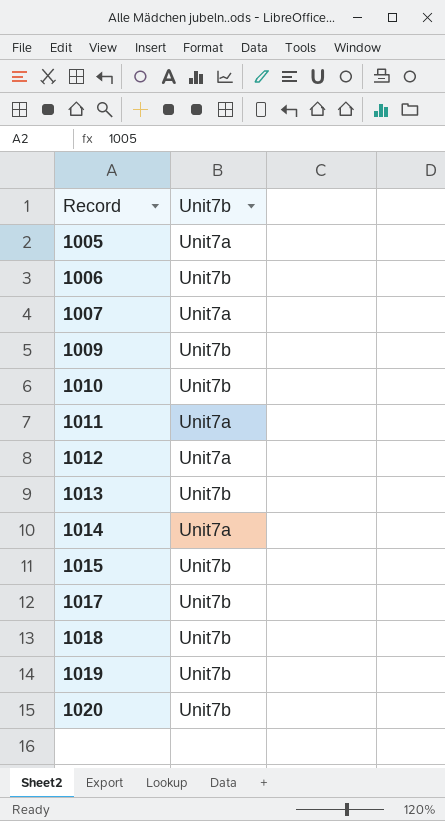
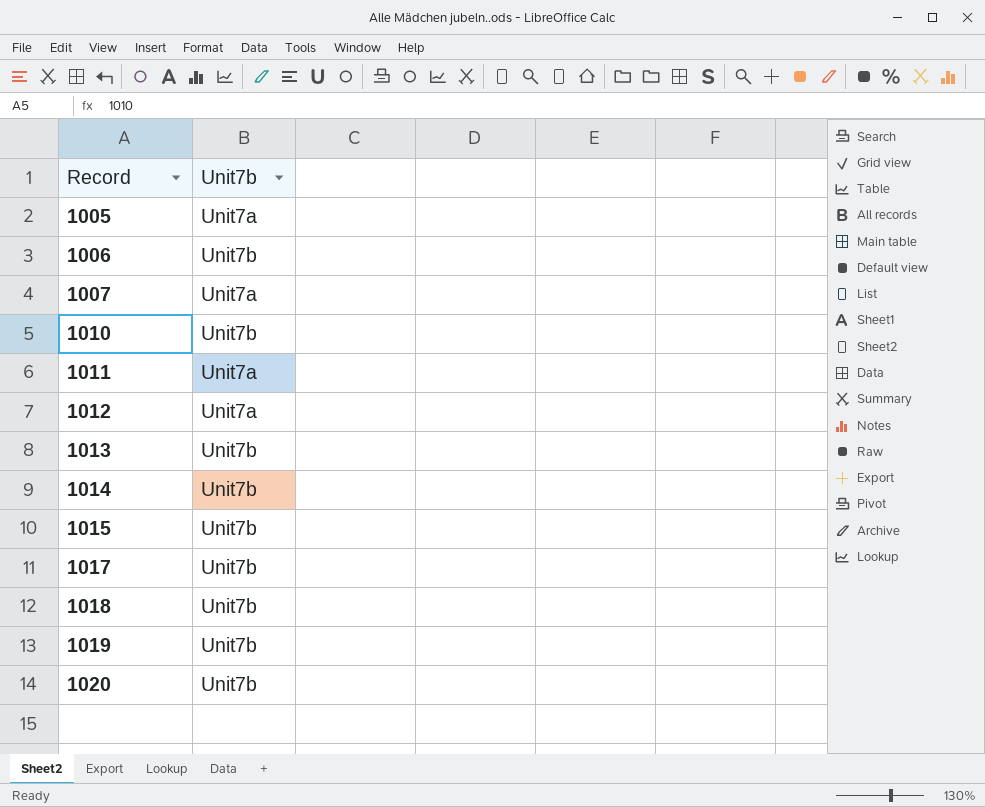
row 1009: Unit7b -> none
1014 | Unit7b: Unit7a -> Unit7b

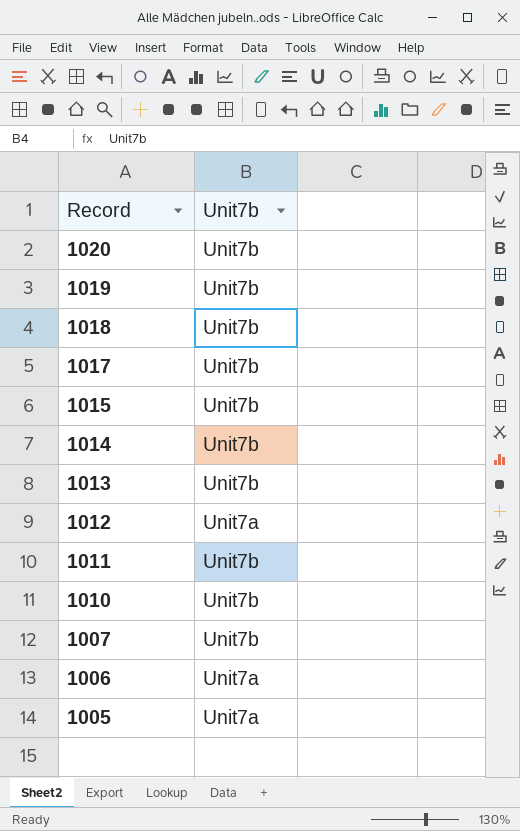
row order: Record ascending -> Record descending
1011 | Unit7b: Unit7a -> Unit7b
1007 | Unit7b: Unit7a -> Unit7b
1006 | Unit7b: Unit7b -> Unit7a

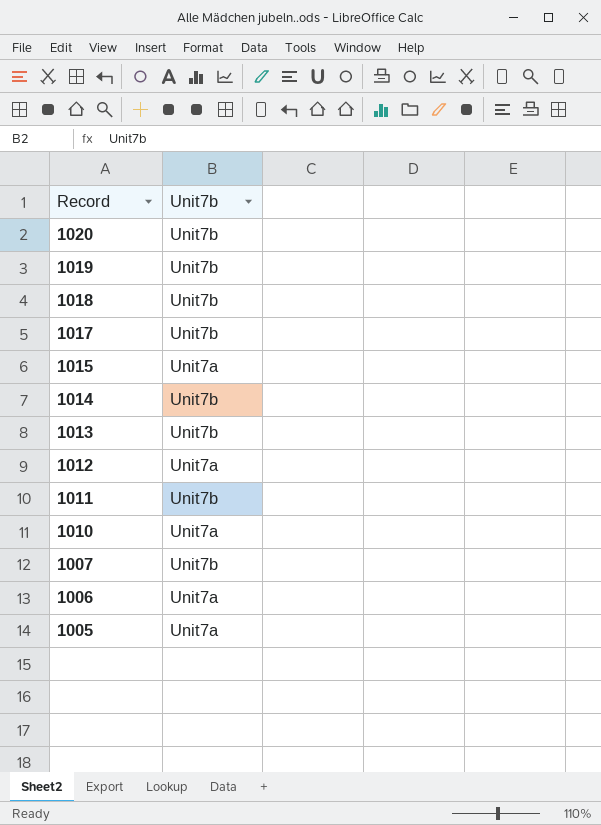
1015 | Unit7b: Unit7b -> Unit7a
1010 | Unit7b: Unit7b -> Unit7a

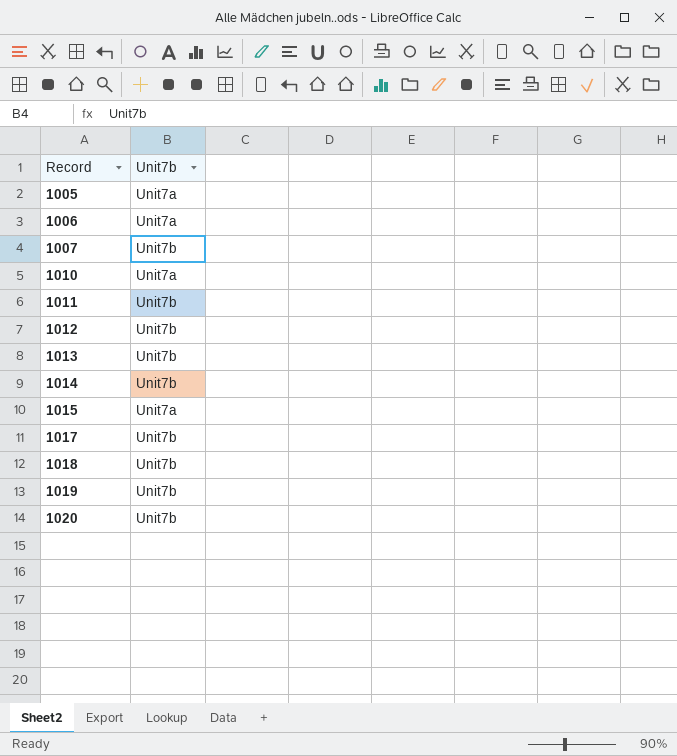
row order: Record descending -> Record ascending
1012 | Unit7b: Unit7a -> Unit7b

